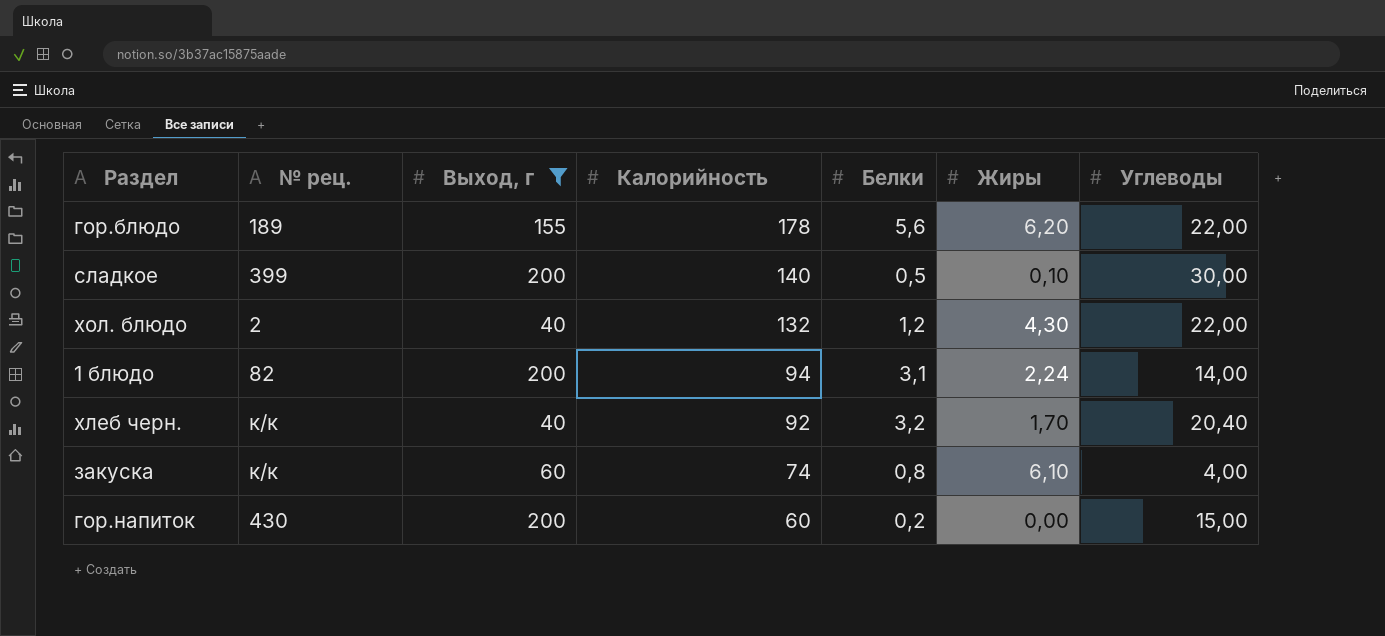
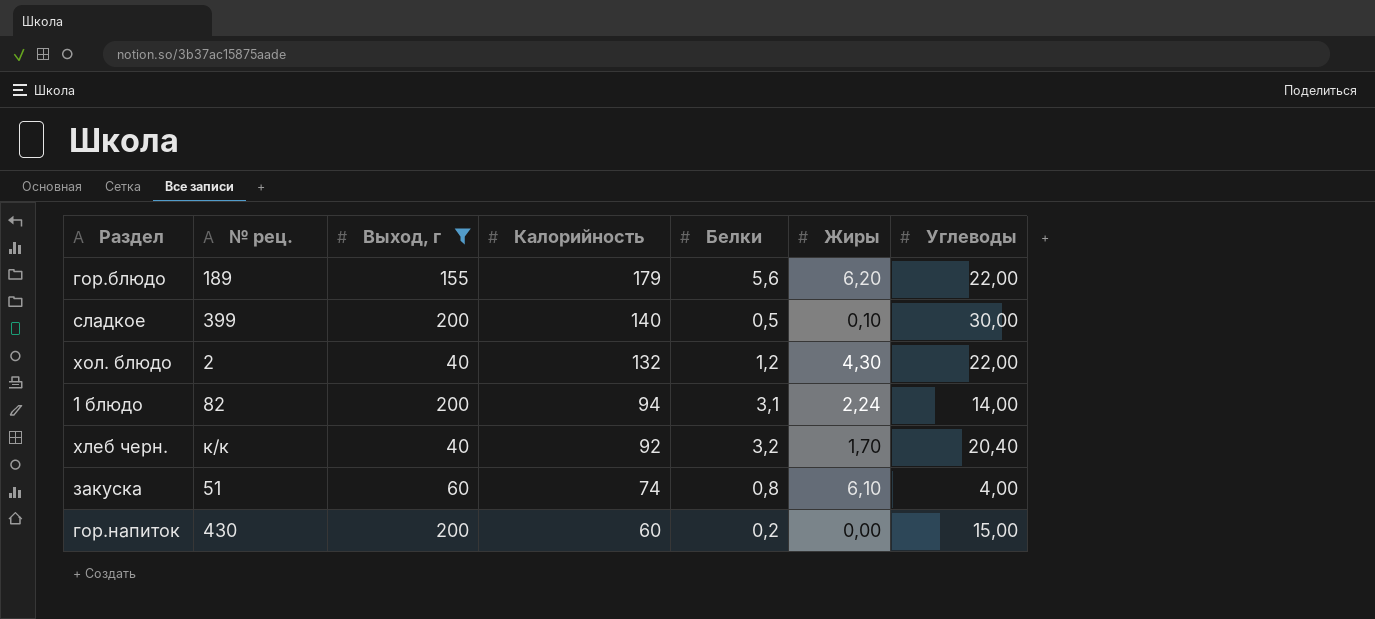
гор.блюдо | Калорийность: 178 -> 179
закуска | № рец.: к/к -> 51

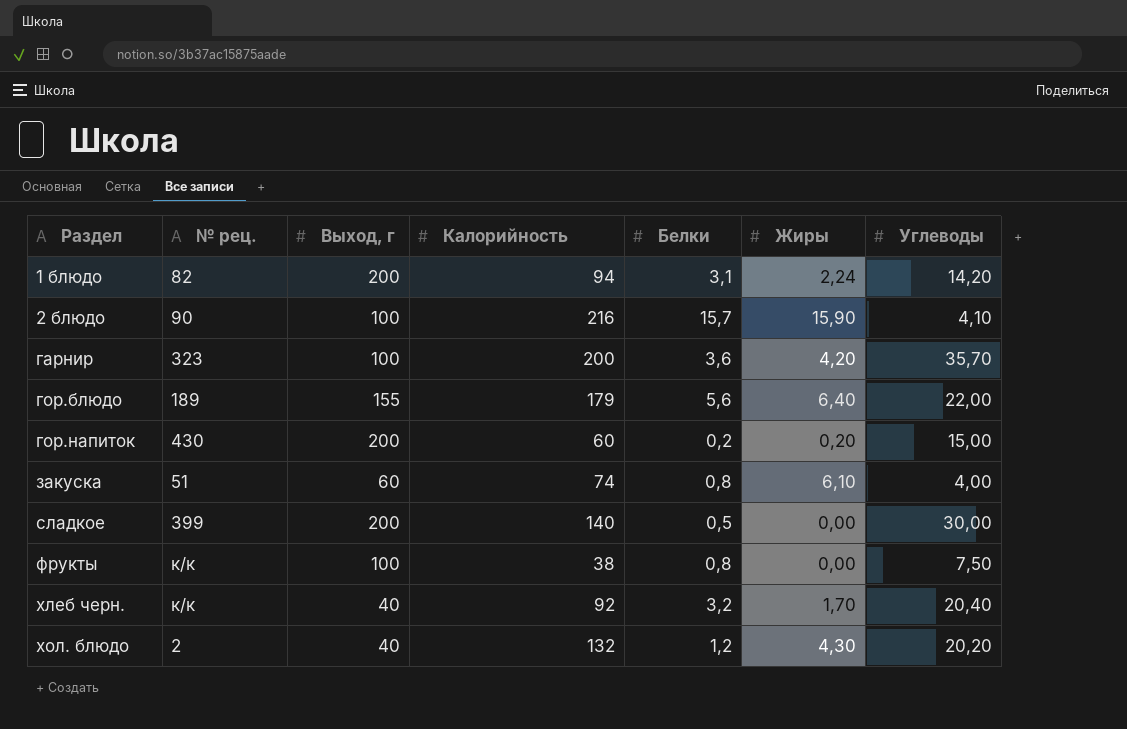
filter: Выход, г != 100 -> none
row order: Калорийность descending -> Раздел ascending
1 блюдо | Углеводы: 14,00 -> 14,20
гор.блюдо | Жиры: 6,20 -> 6,40
гор.напиток | Жиры: 0,00 -> 0,20
сладкое | Жиры: 0,10 -> 0,00
хол. блюдо | Углеводы: 22,00 -> 20,20

